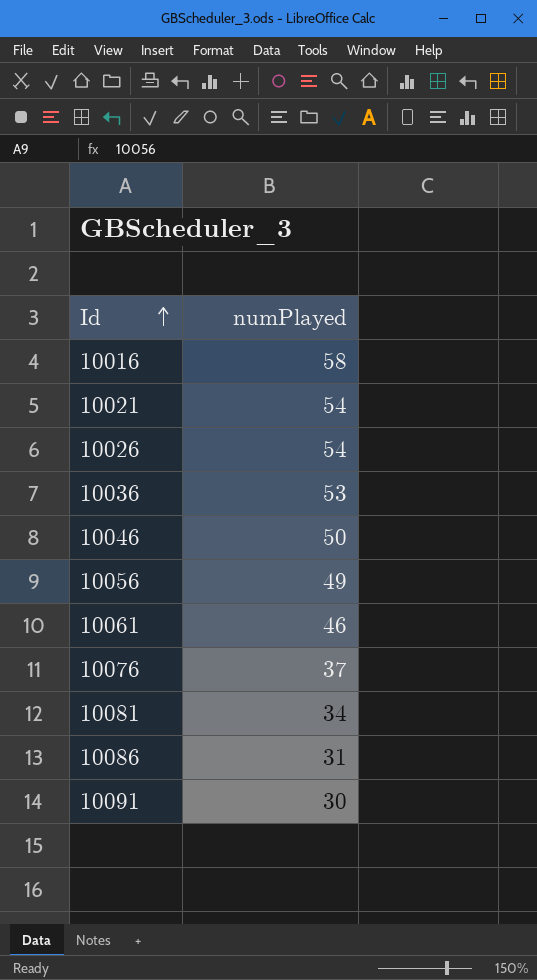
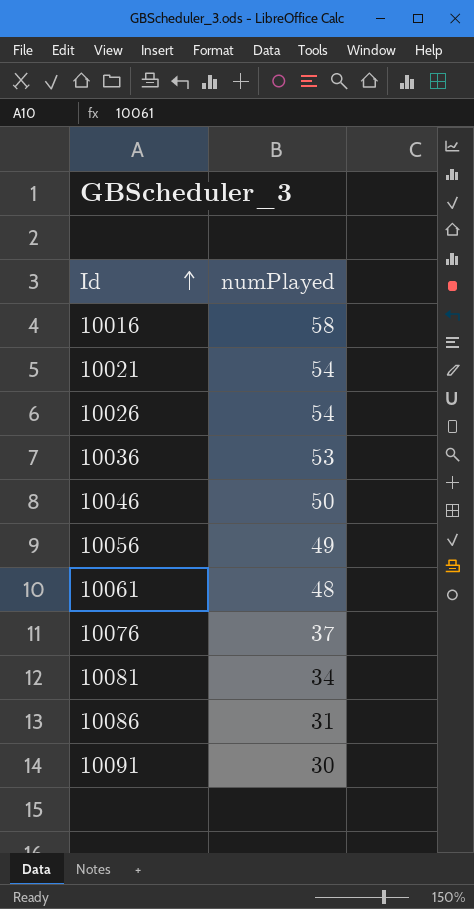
10061 | numPlayed: 46 -> 48

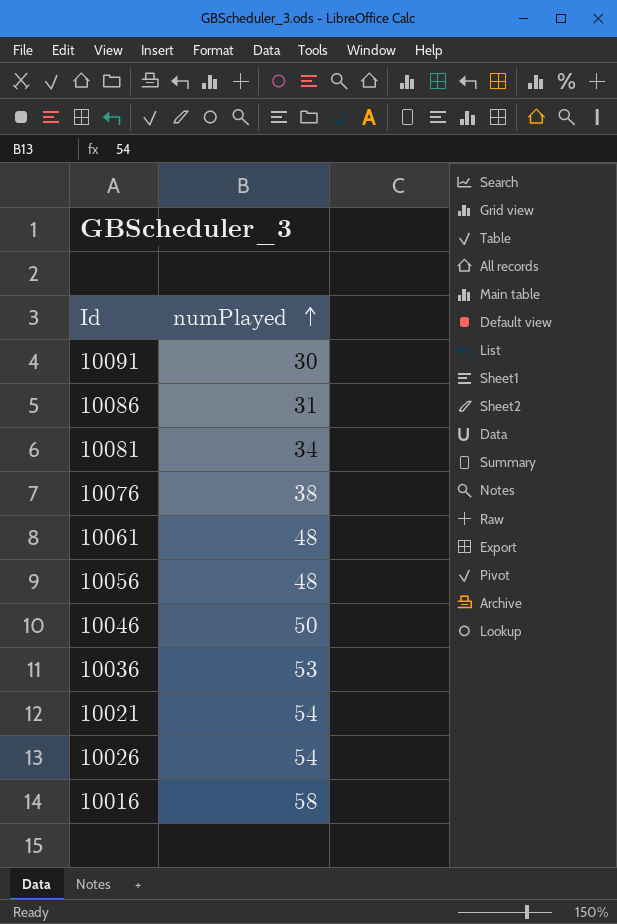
row order: Id ascending -> numPlayed ascending
10076 | numPlayed: 37 -> 38
10056 | numPlayed: 49 -> 48

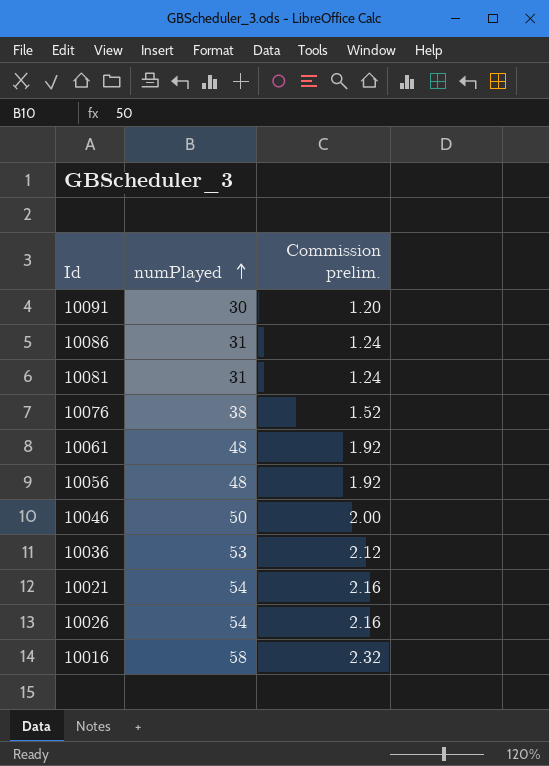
column Commission prelim. | formula: none -> [numPlayed] * 0.04
10081 | numPlayed: 34 -> 31

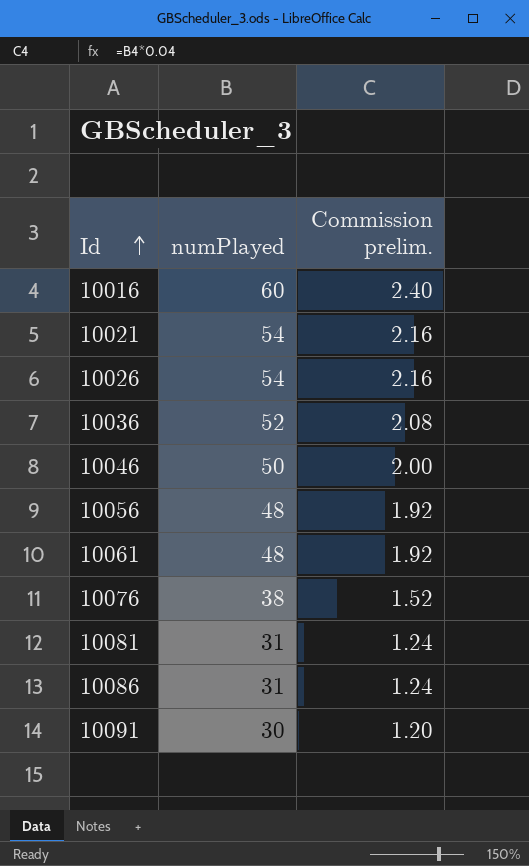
row order: numPlayed ascending -> Id ascending
10016 | numPlayed: 58 -> 60
10016 | Commission prelim.: 2.32 -> 2.40
10036 | numPlayed: 53 -> 52
10036 | Commission prelim.: 2.12 -> 2.08

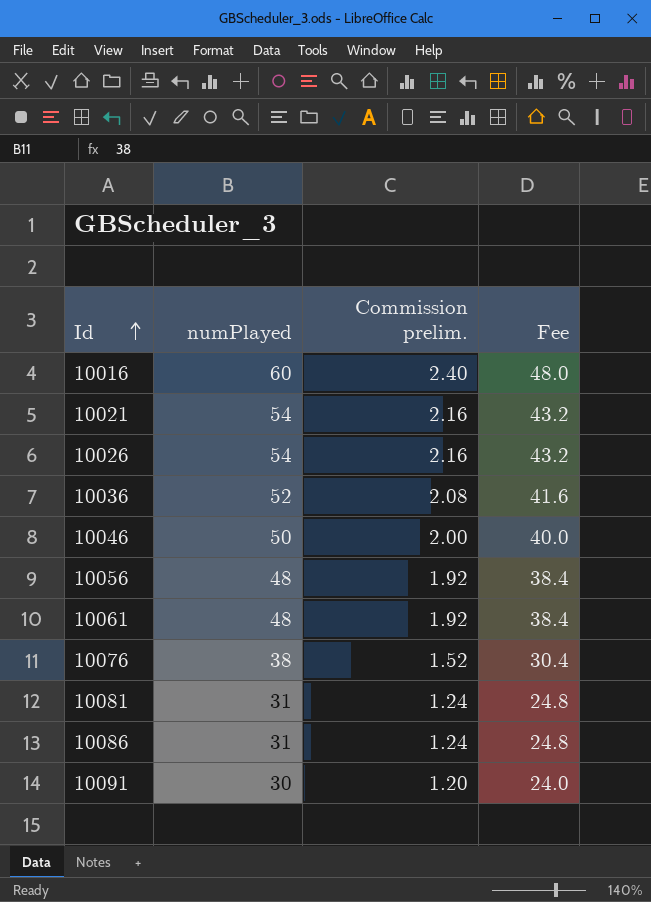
column Fee | formula: none -> [numPlayed] * 0.8

